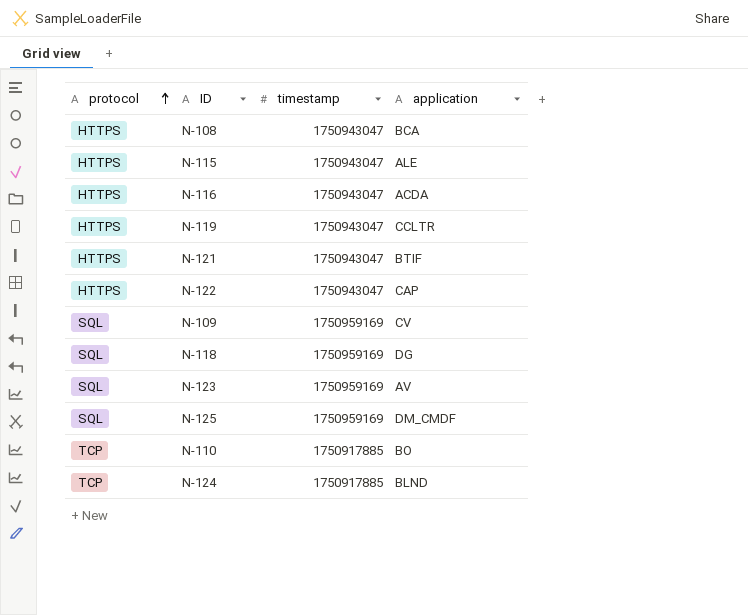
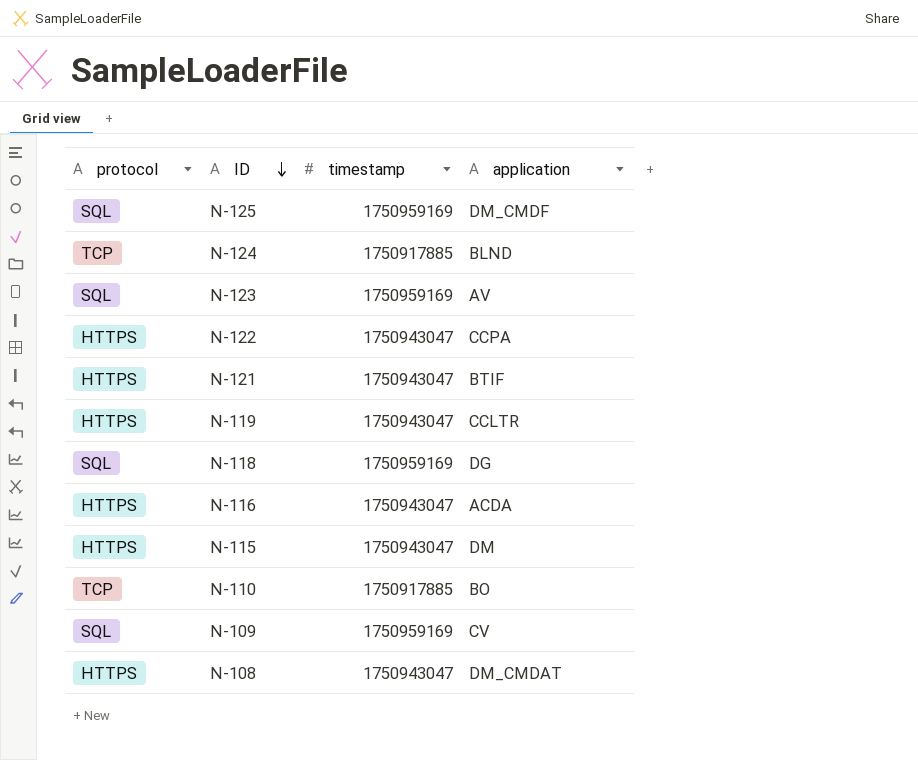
row order: protocol ascending -> ID descending
N-122 | application: CAP -> CCPA
N-115 | application: ALE -> DM
N-108 | application: BCA -> DM_CMDAT

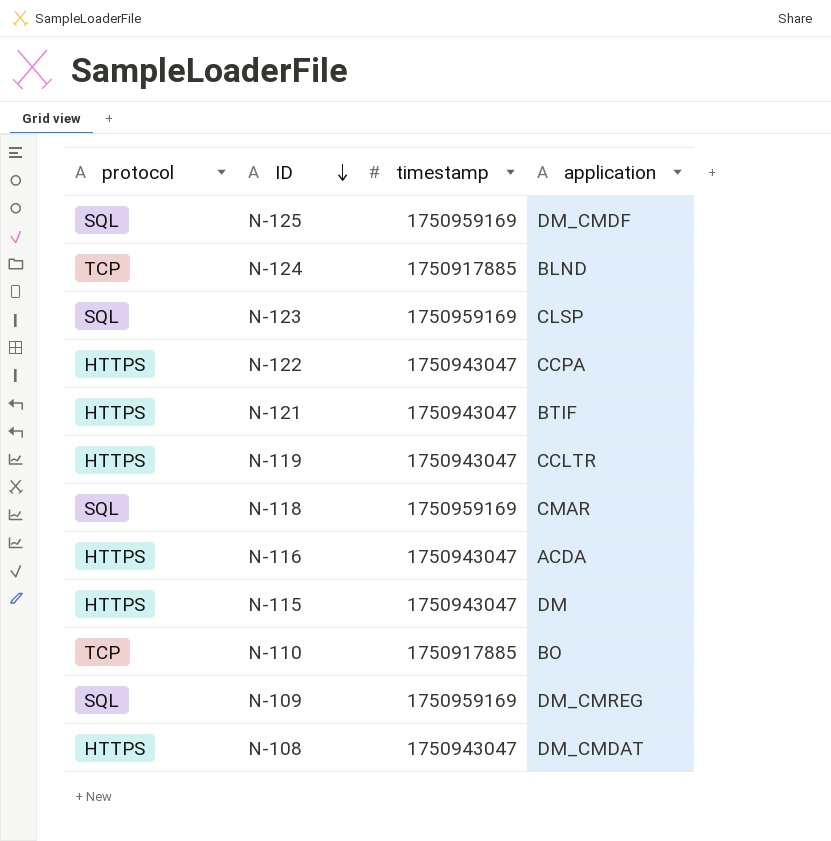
N-123 | application: AV -> CLSP
N-118 | application: DG -> CMAR
N-109 | application: CV -> DM_CMREG

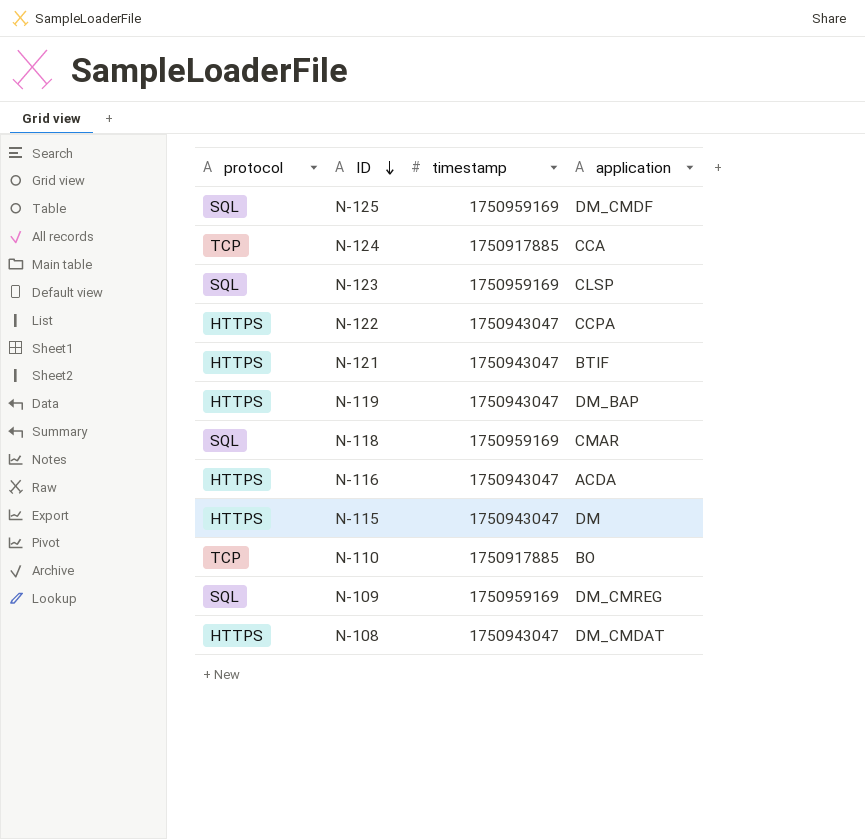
N-124 | application: BLND -> CCA
N-119 | application: CCLTR -> DM_BAP

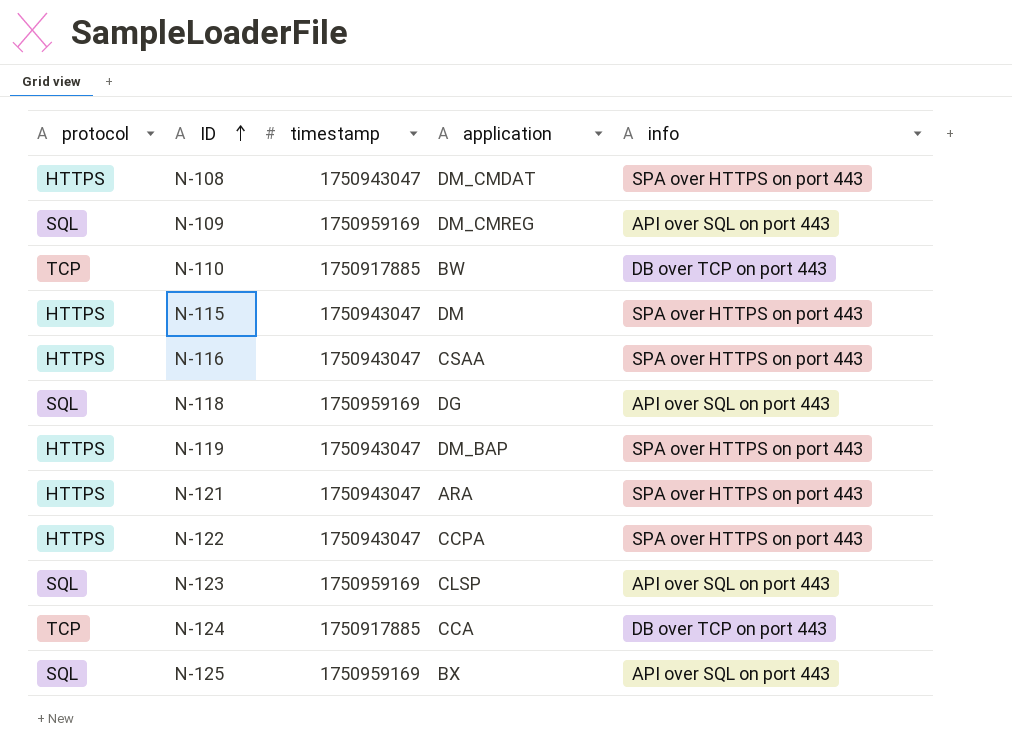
row order: ID descending -> ID ascending
column info | position: none -> 5
N-110 | application: BO -> BW
N-116 | application: ACDA -> CSAA
N-118 | application: CMAR -> DG
N-121 | application: BTIF -> ARA
N-125 | application: DM_CMDF -> BX

